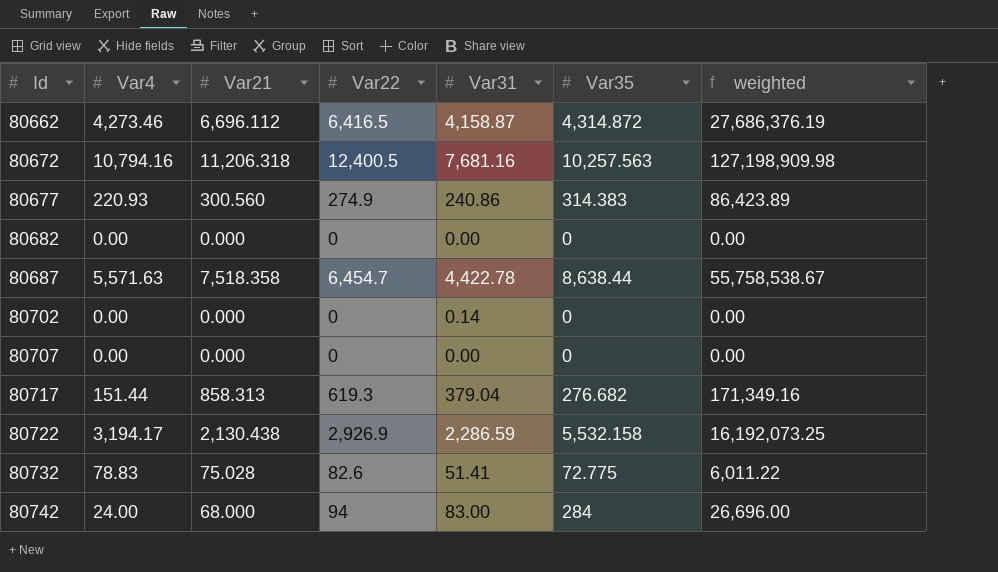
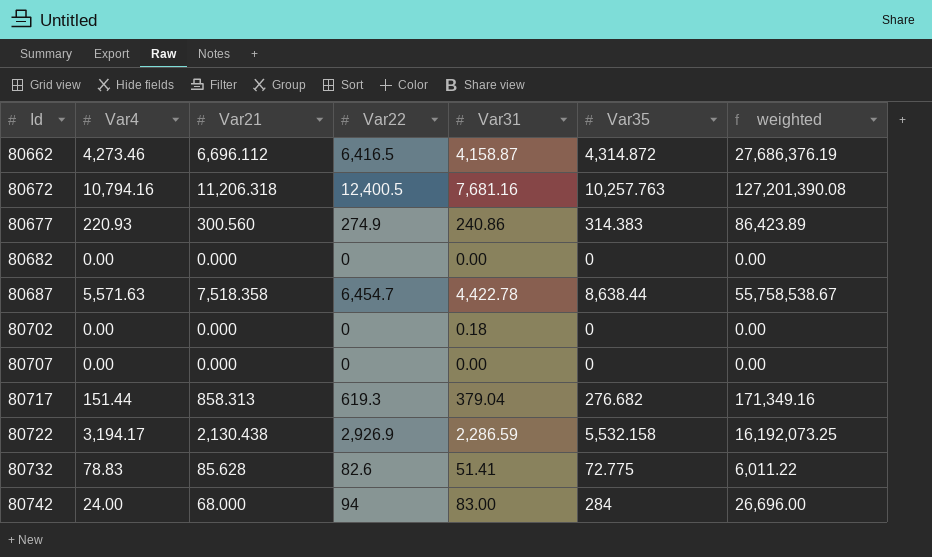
80672 | Var35: 10,257.563 -> 10,257.763
80672 | weighted: 127,198,909.98 -> 127,201,390.08
80702 | Var31: 0.14 -> 0.18
80732 | Var21: 75.028 -> 85.628

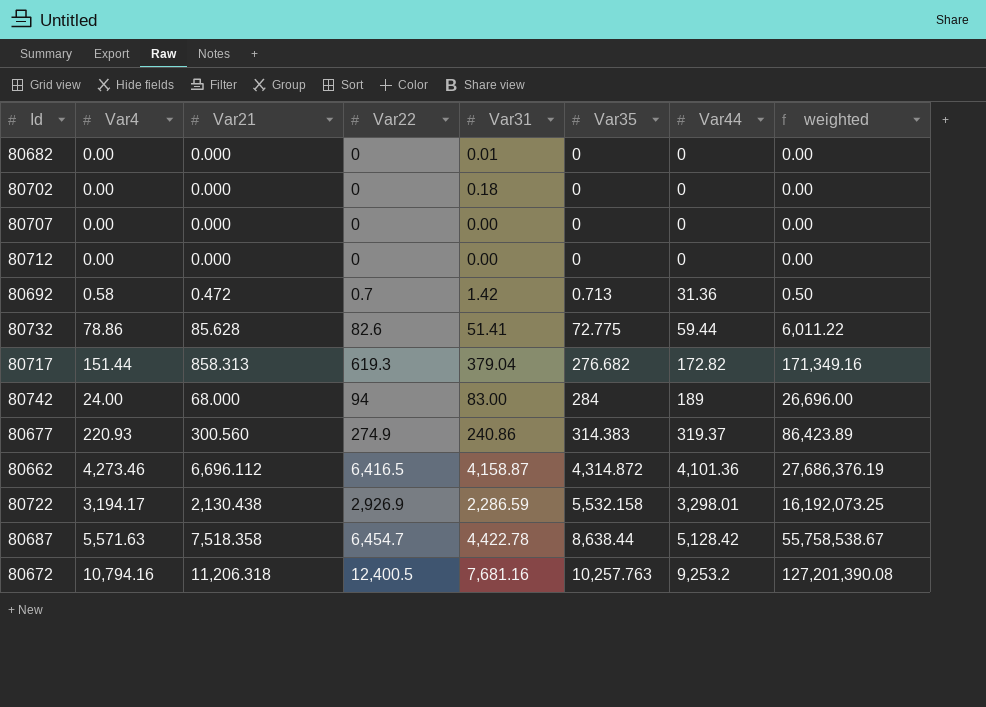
row order: Id ascending -> Var35 ascending
column Var44 | position: none -> 7
80682 | Var31: 0.00 -> 0.01
row 80712: none -> 0.00 | 0.000 | 0 | 0.00 | 0 | 0 | 0.00
row 80692: none -> 0.58 | 0.472 | 0.7 | 1.42 | 0.713 | 31.36 | 0.50
80732 | Var4: 78.83 -> 78.86

